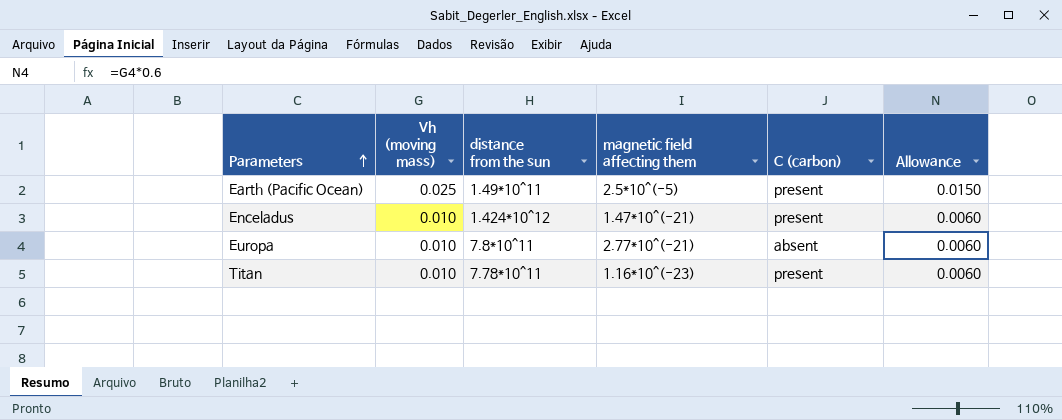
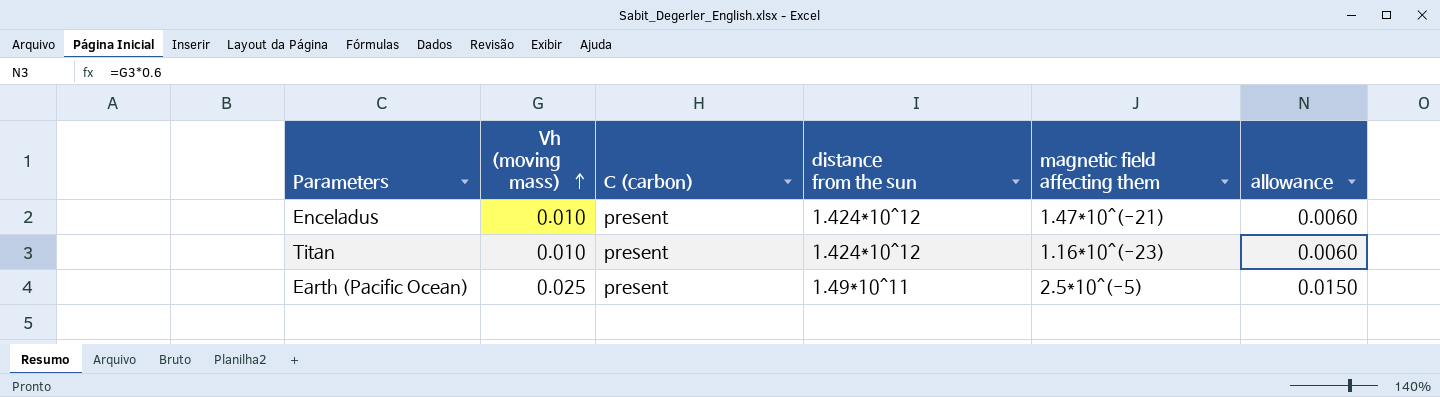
row order: Parameters ascending -> Vh (moving mass) ascending
column C (carbon) | position: 5 -> 3
column name: Allowance -> allowance
row Europa: 0.010 | 7.8*10^11 | 2.77*10^(-21) | absent | 0.0060 -> none
Titan | distance from the sun: 7.78*10^11 -> 1.424*10^12

